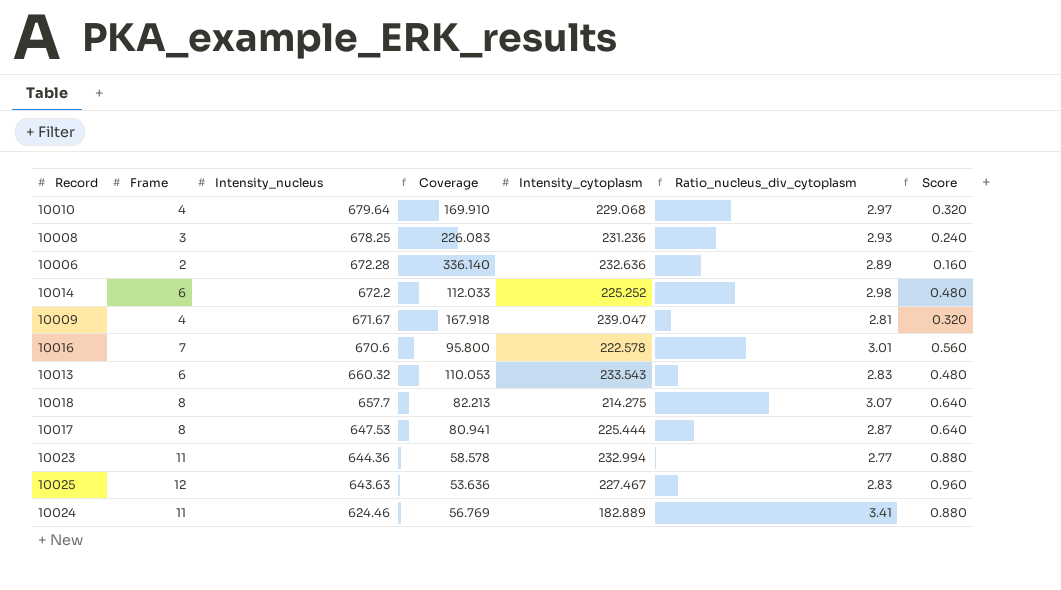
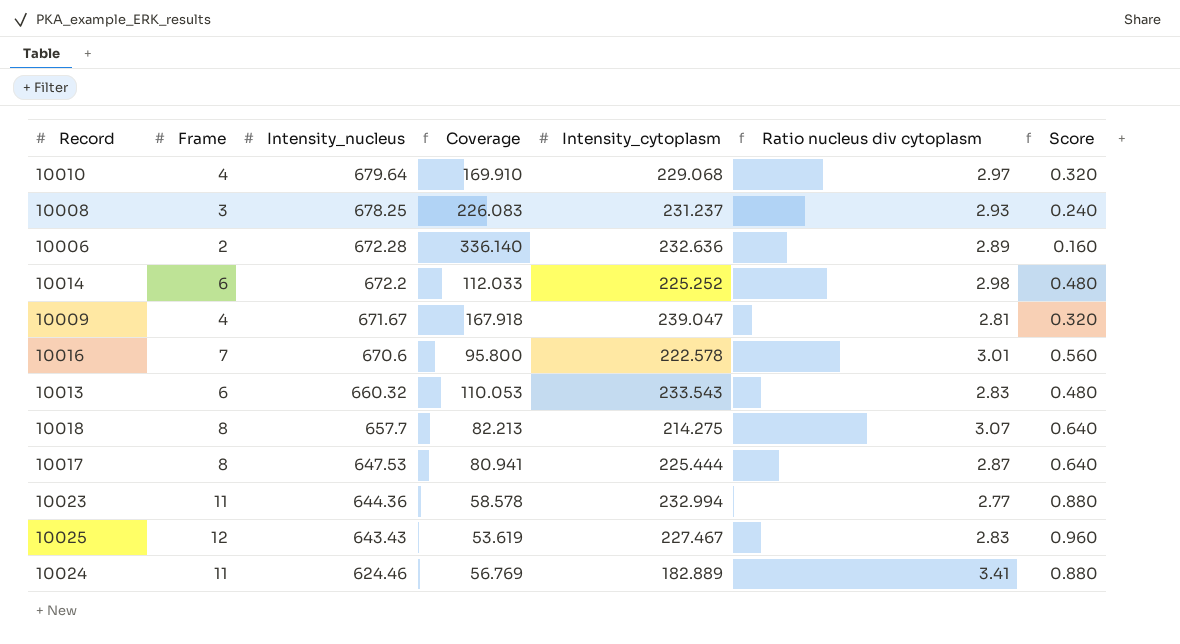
column name: Ratio_nucleus_div_cytoplasm -> Ratio nucleus div cytoplasm
10008 | Intensity_cytoplasm: 231.236 -> 231.237
10025 | Intensity_nucleus: 643.63 -> 643.43
10025 | Coverage: 53.636 -> 53.619

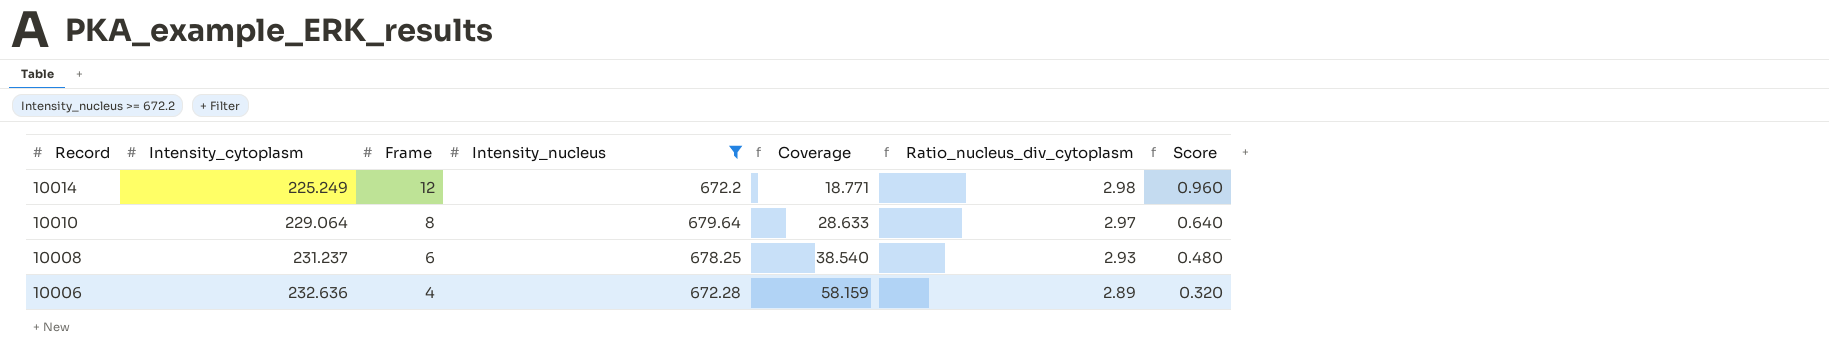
filter: none -> Intensity_nucleus >= 672.2
row order: Intensity_nucleus descending -> Record descending
column Intensity_cytoplasm | position: 5 -> 2
column Coverage | formula: [Intensity_nucleus] / [Frame] -> [Intensity_cytoplasm] / [Frame]
column name: Ratio nucleus div cytoplasm -> Ratio_nucleus_div_cytoplasm
10014 | Intensity_cytoplasm: 225.252 -> 225.249
10014 | Frame: 6 -> 12
10014 | Score: 0.480 -> 0.960
10010 | Intensity_cytoplasm: 229.068 -> 229.064
10010 | Frame: 4 -> 8
10010 | Score: 0.320 -> 0.640
10008 | Frame: 3 -> 6
10008 | Score: 0.240 -> 0.480
10006 | Frame: 2 -> 4
10006 | Score: 0.160 -> 0.320

